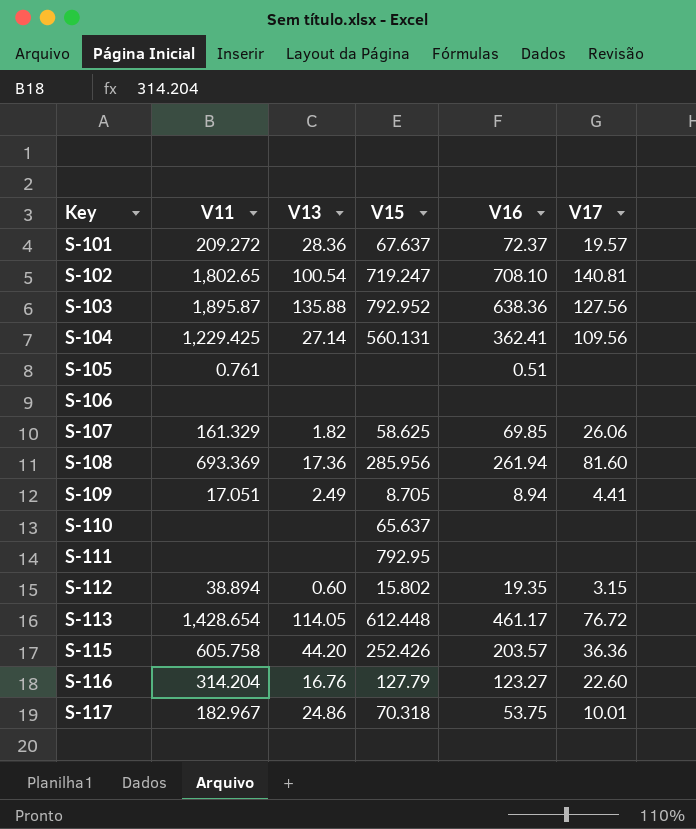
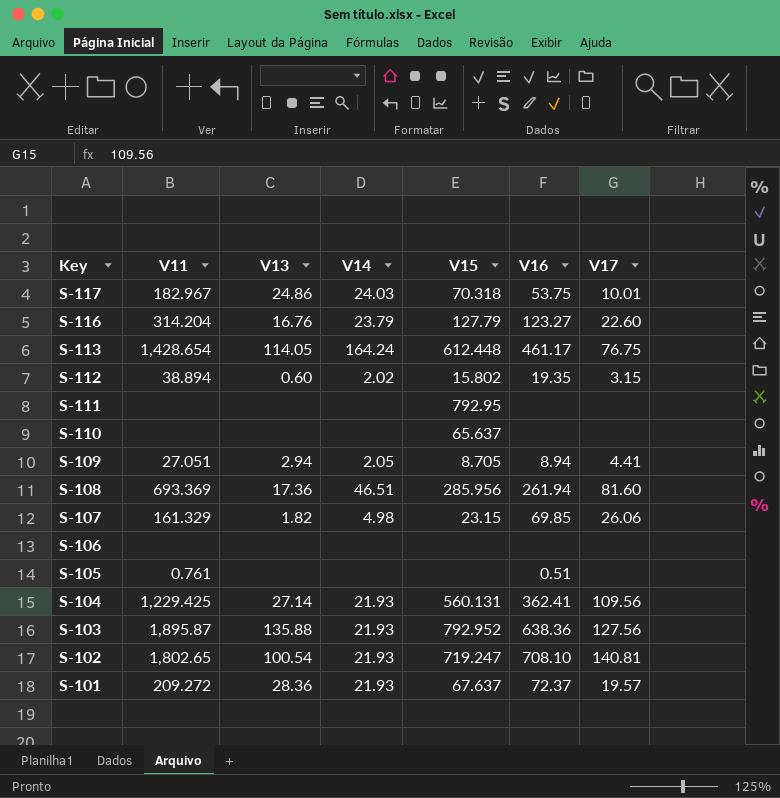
row order: Key ascending -> Key descending
column V14 | position: none -> 4
row S-115: 605.758 | 44.20 | 252.426 | 203.57 | 36.36 -> none
S-113 | V17: 76.72 -> 76.75
S-109 | V11: 17.051 -> 27.051
S-109 | V13: 2.49 -> 2.94
S-107 | V15: 58.625 -> 23.15

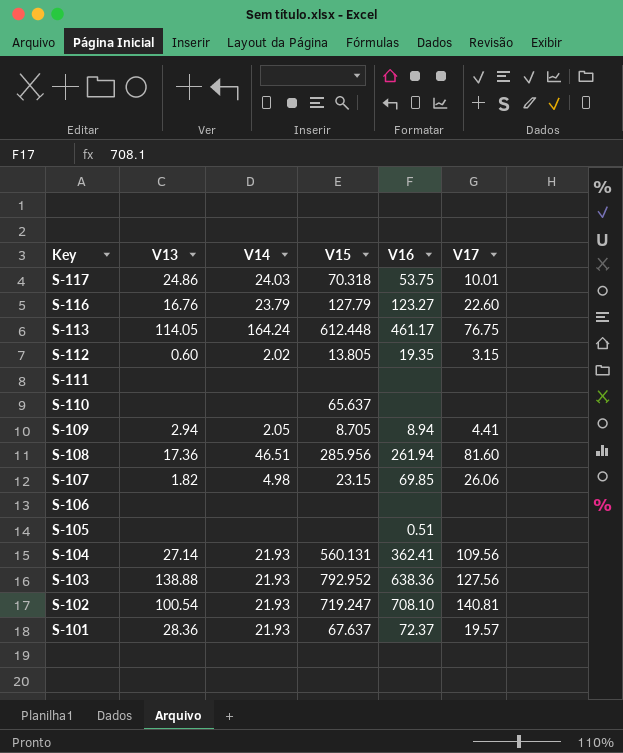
column V11 | position: 2 -> none
S-112 | V15: 15.802 -> 13.805
S-111 | V15: 792.95 -> none
S-103 | V13: 135.88 -> 138.88

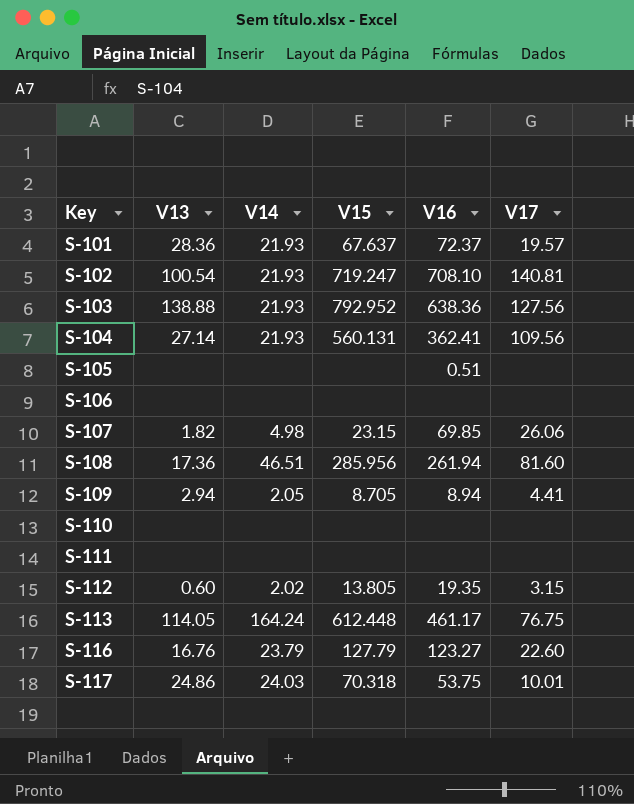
row order: Key descending -> Key ascending
S-110 | V15: 65.637 -> none

